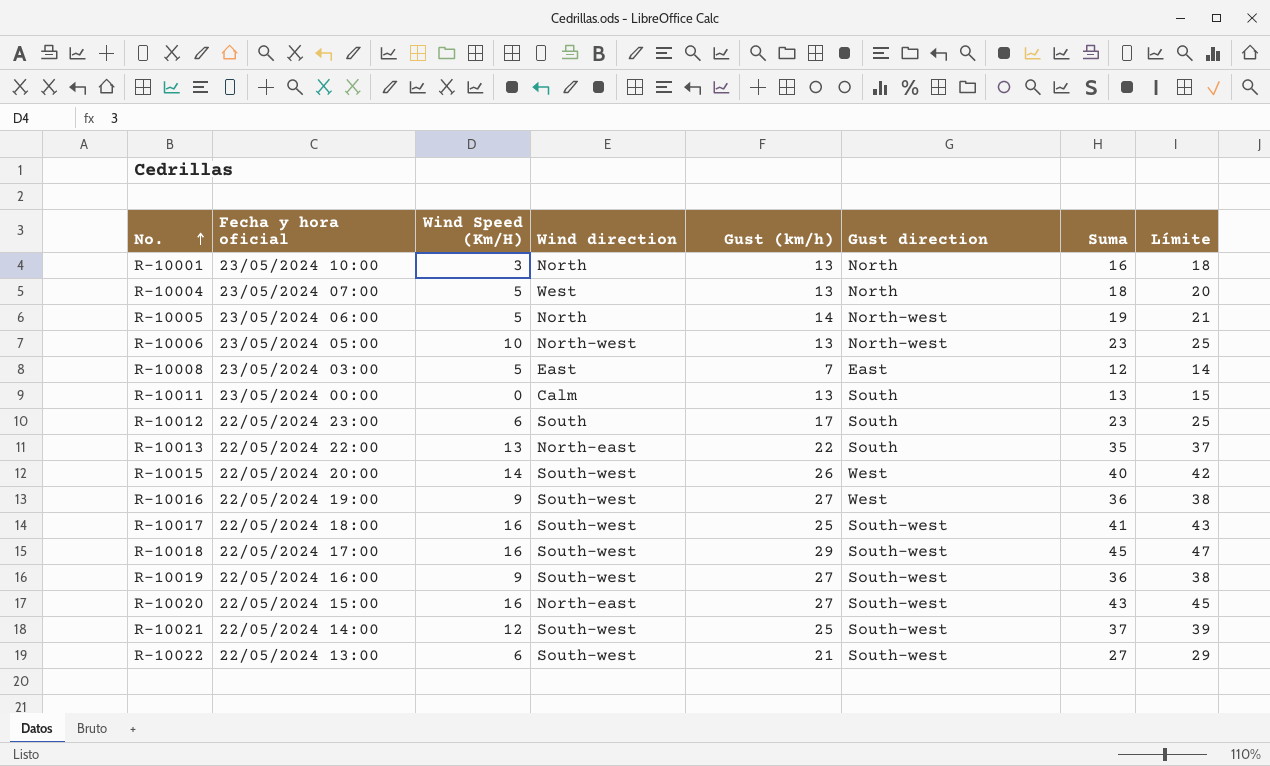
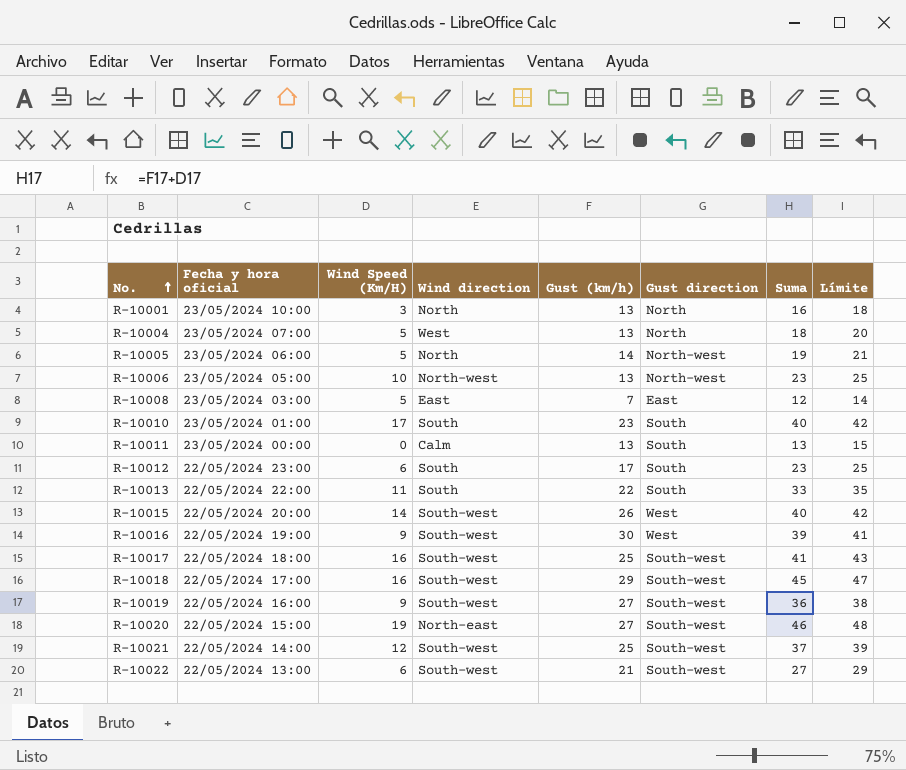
row R-10010: none -> 23/05/2024 01:00 | 17 | South | 23 | South | 40 | 42
R-10013 | Wind Speed (Km/H): 13 -> 11
R-10013 | Wind direction: North-east -> South
R-10013 | Suma: 35 -> 33
R-10013 | Límite: 37 -> 35
R-10016 | Gust (km/h): 27 -> 30
R-10016 | Suma: 36 -> 39
R-10016 | Límite: 38 -> 41
R-10020 | Wind Speed (Km/H): 16 -> 19
R-10020 | Suma: 43 -> 46
R-10020 | Límite: 45 -> 48

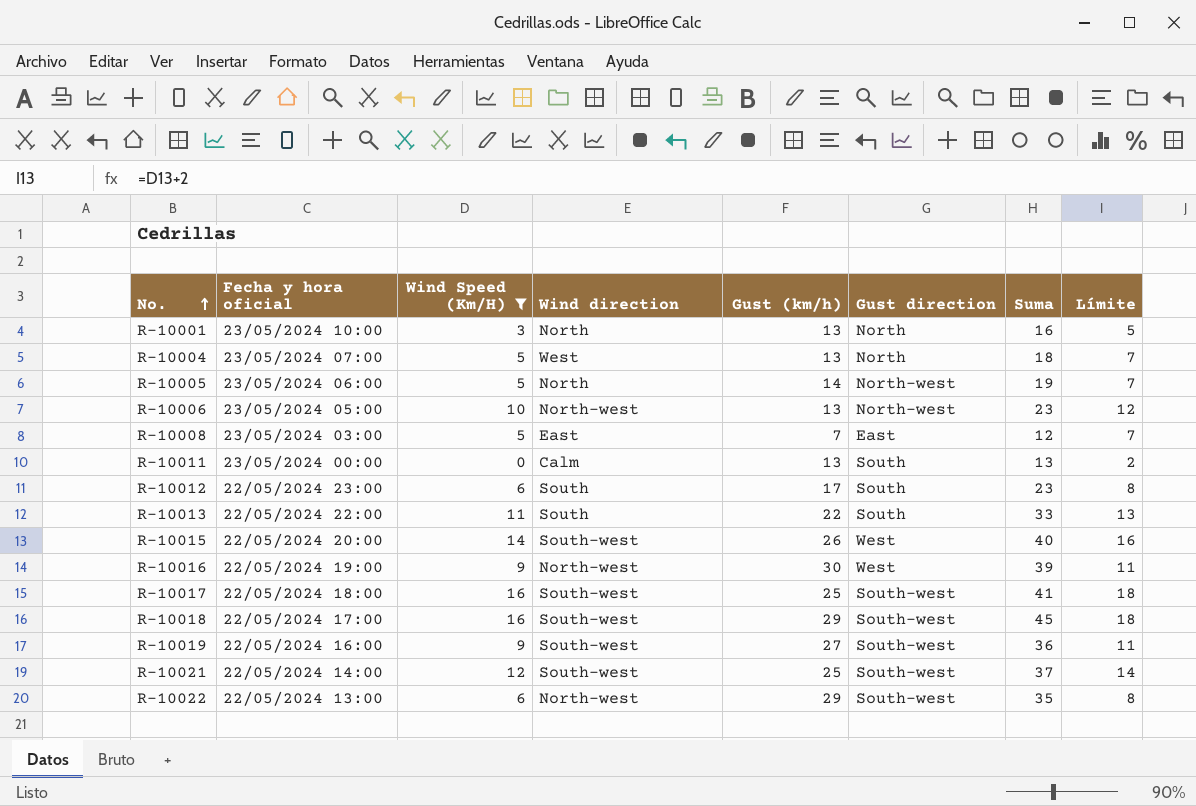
filter: none -> Wind Speed (Km/H) <= 16
column Límite | formula: [Suma] + 2 -> [Wind Speed (Km/H)] + 2
R-10016 | Wind direction: South-west -> North-west
R-10022 | Wind direction: South-west -> North-west
R-10022 | Gust (km/h): 21 -> 29
R-10022 | Suma: 27 -> 35

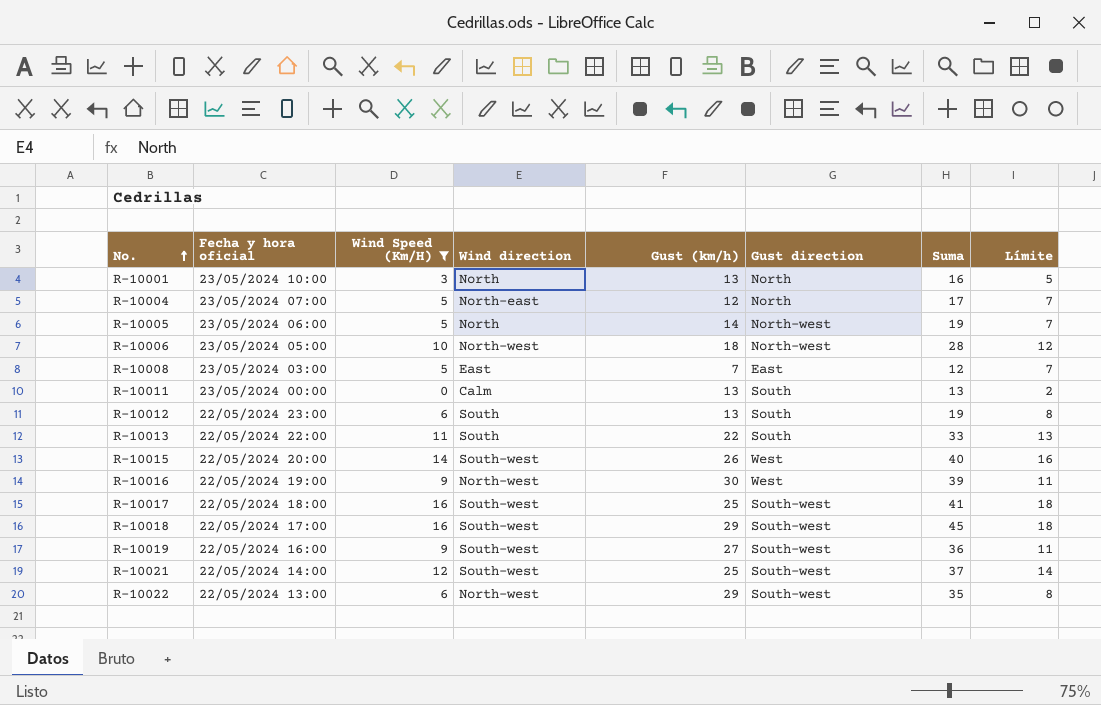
R-10004 | Wind direction: West -> North-east
R-10004 | Gust (km/h): 13 -> 12
R-10004 | Suma: 18 -> 17
R-10006 | Gust (km/h): 13 -> 18
R-10006 | Suma: 23 -> 28
R-10012 | Gust (km/h): 17 -> 13
R-10012 | Suma: 23 -> 19

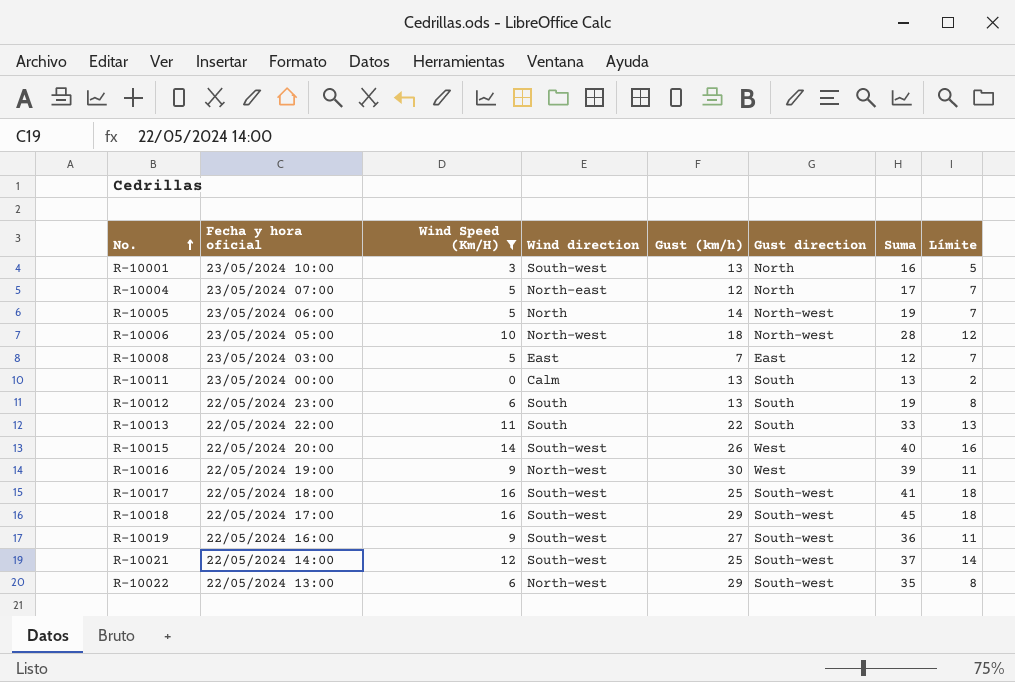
R-10001 | Wind direction: North -> South-west

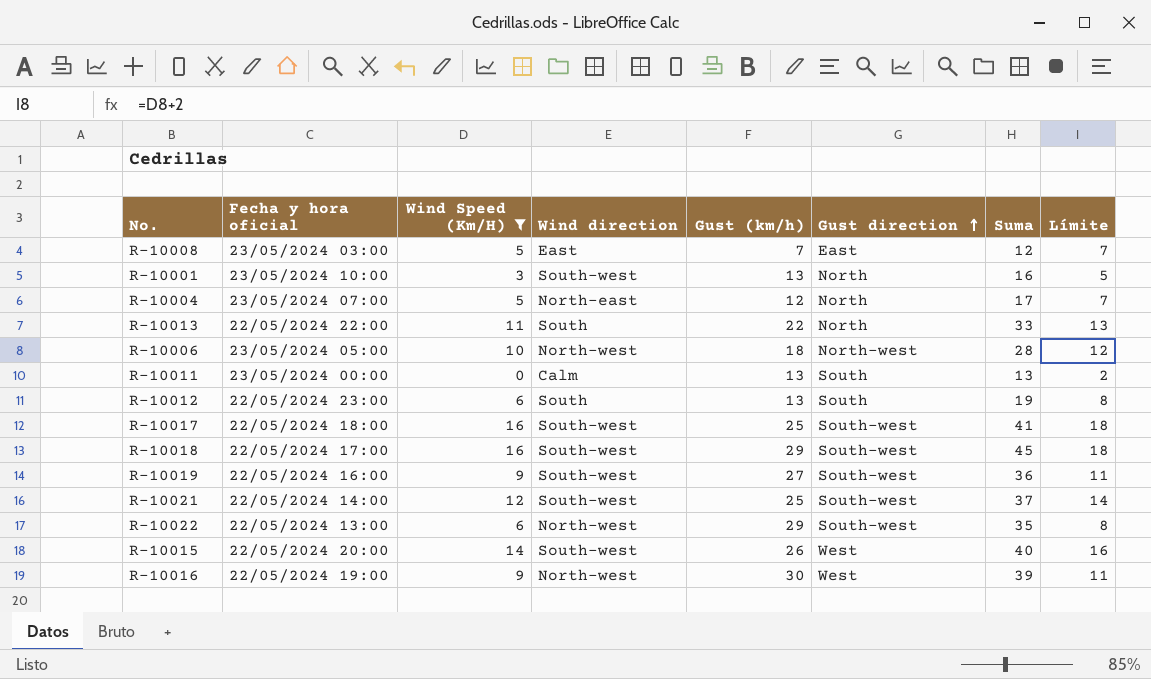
row order: No. ascending -> Gust direction ascending
row R-10005: 23/05/2024 06:00 | 5 | North | 14 | North-west | 19 | 7 -> none
R-10013 | Gust direction: South -> North

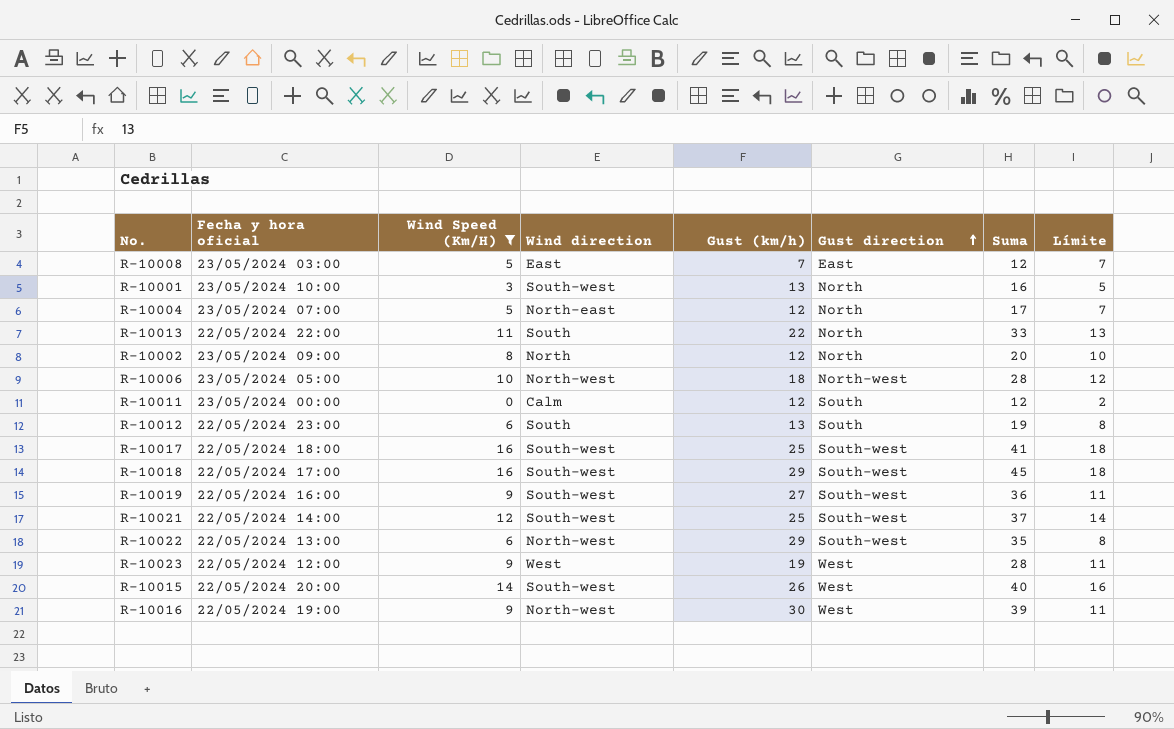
row R-10002: none -> 23/05/2024 09:00 | 8 | North | 12 | North | 20 | 10
R-10011 | Gust (km/h): 13 -> 12
R-10011 | Suma: 13 -> 12
row R-10023: none -> 22/05/2024 12:00 | 9 | West | 19 | West | 28 | 11

